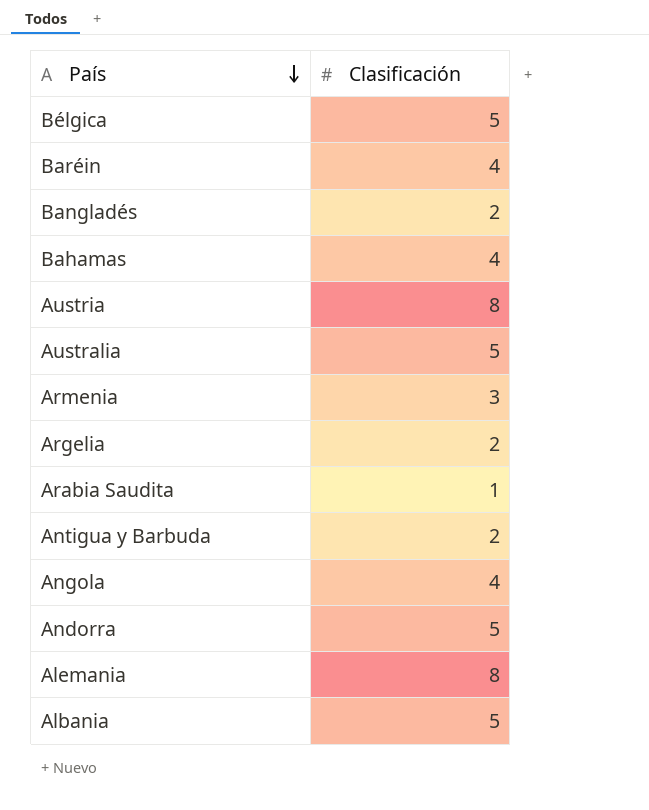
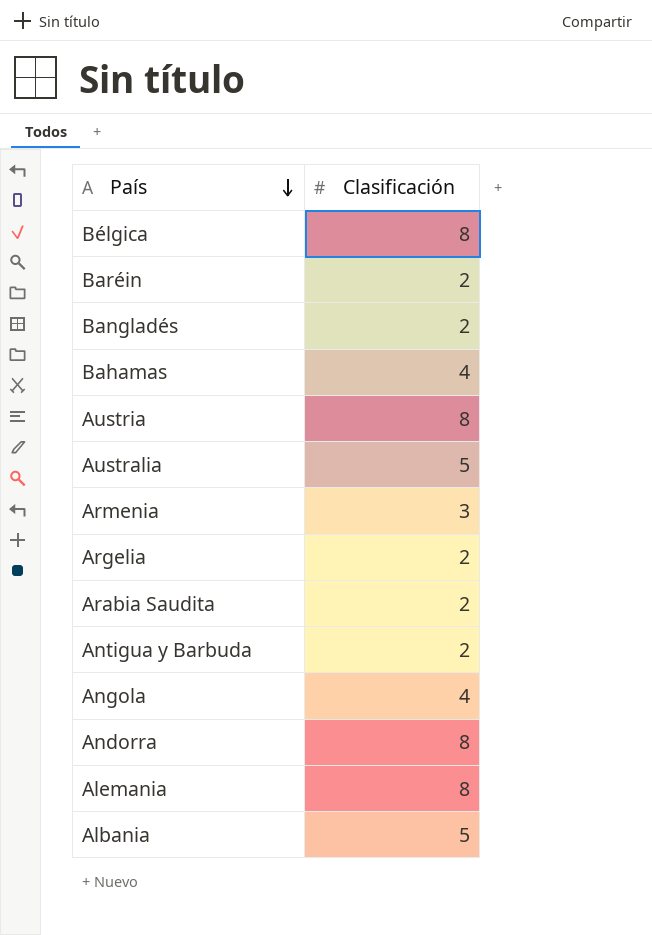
Bélgica | Clasificación: 5 -> 8
Baréin | Clasificación: 4 -> 2
Arabia Saudita | Clasificación: 1 -> 2
Andorra | Clasificación: 5 -> 8

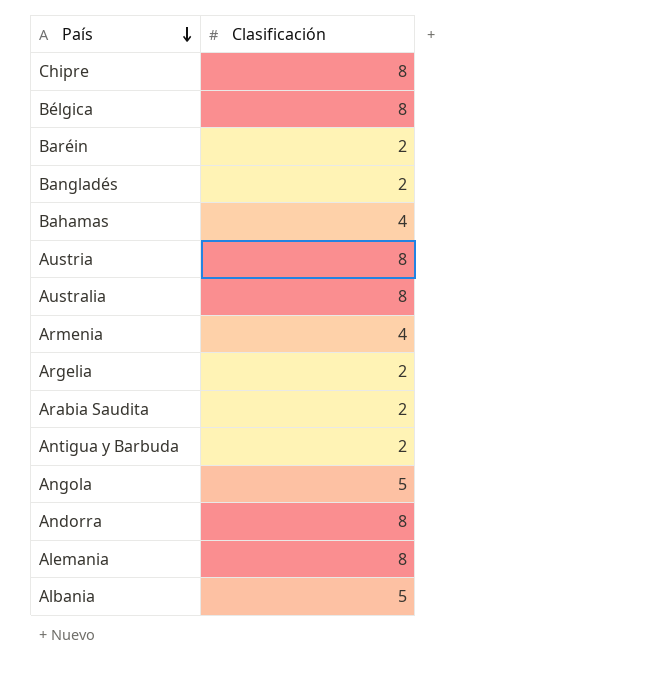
row Chipre: none -> 8
Australia | Clasificación: 5 -> 8
Armenia | Clasificación: 3 -> 4
Angola | Clasificación: 4 -> 5

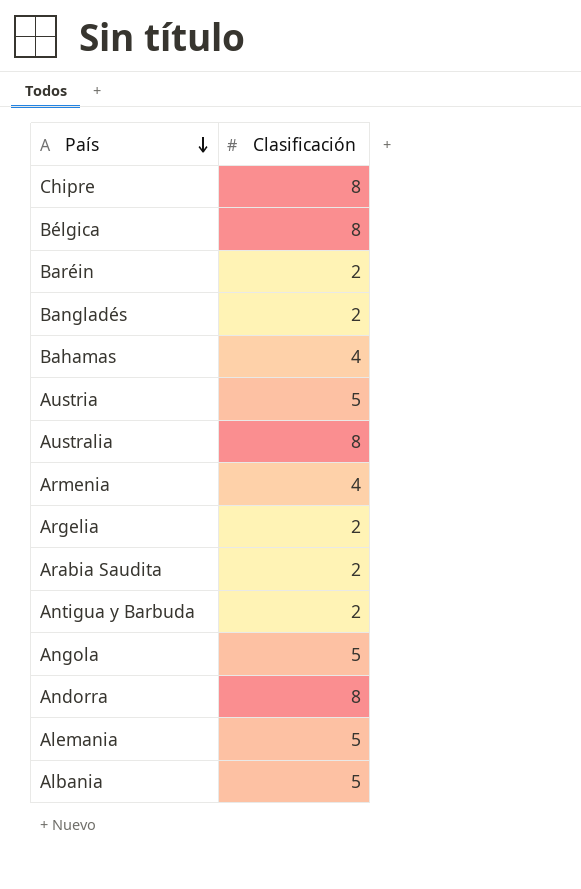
Austria | Clasificación: 8 -> 5
Alemania | Clasificación: 8 -> 5

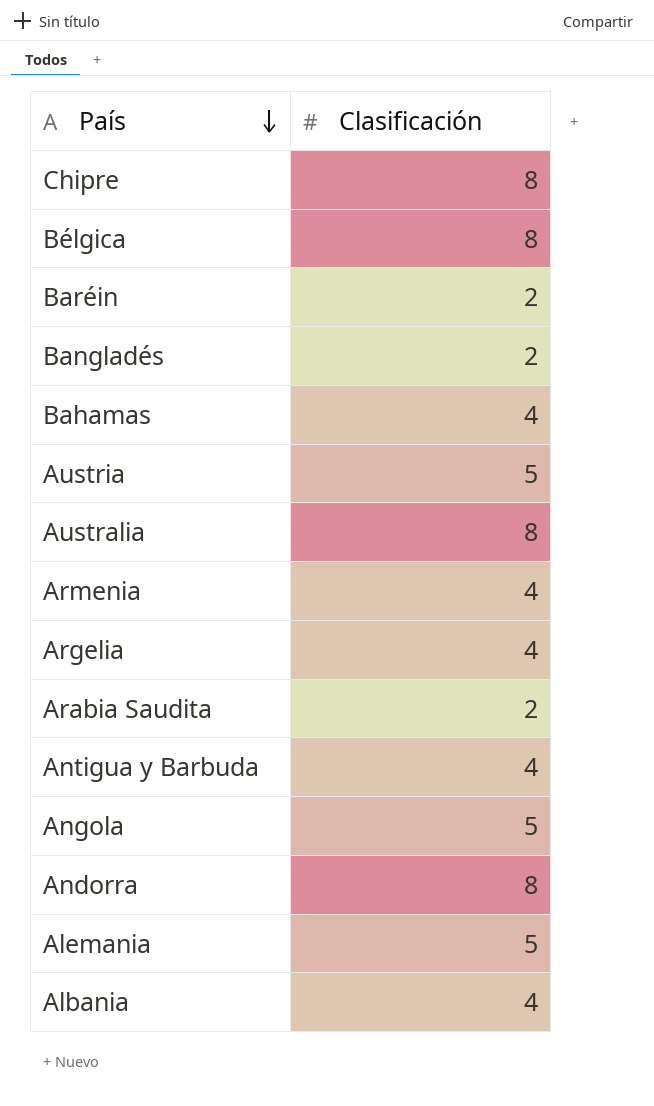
Argelia | Clasificación: 2 -> 4
Antigua y Barbuda | Clasificación: 2 -> 4
Albania | Clasificación: 5 -> 4

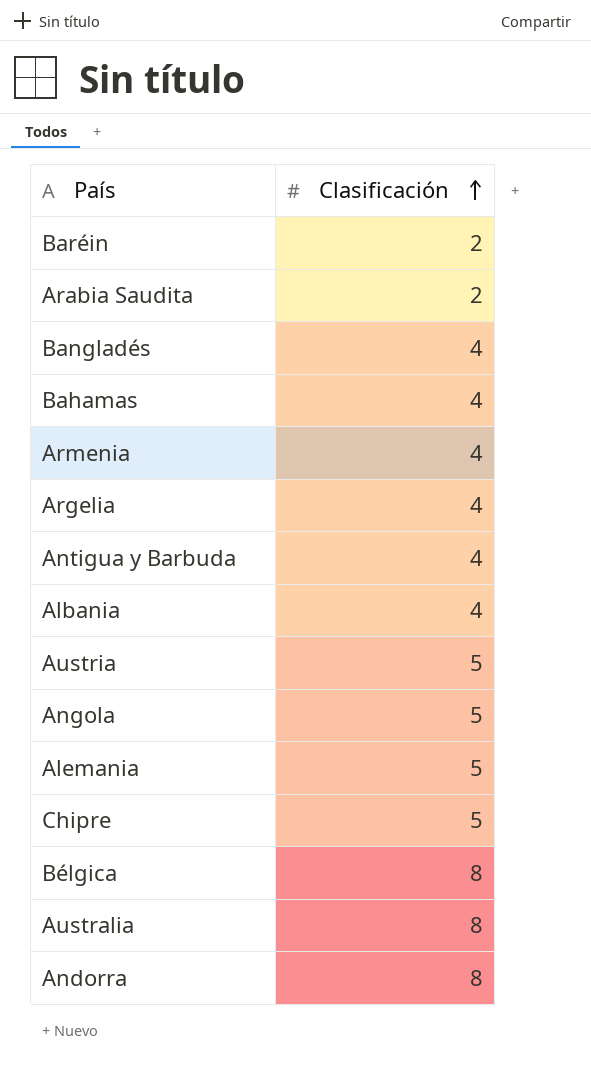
row order: País descending -> Clasificación ascending
Bangladés | Clasificación: 2 -> 4
Chipre | Clasificación: 8 -> 5

